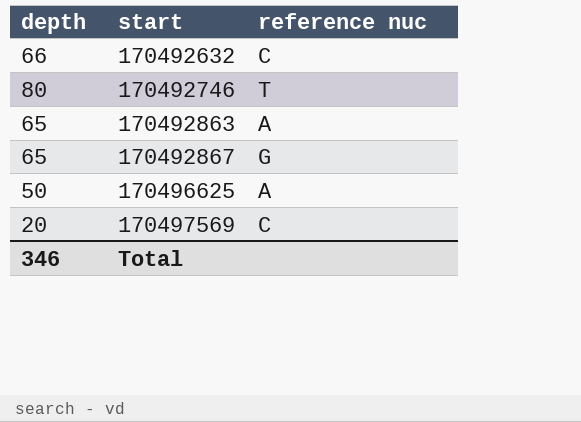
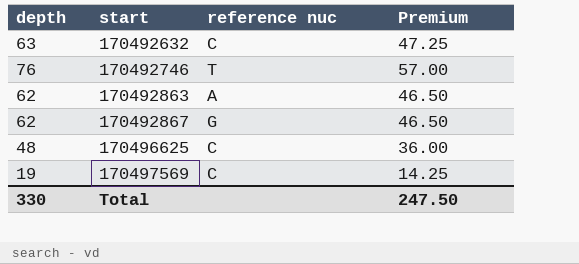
column Premium | formula: none -> [depth] * 0.75
170492632 | depth: 66 -> 63
170492746 | depth: 80 -> 76
170492863 | depth: 65 -> 62
170492867 | depth: 65 -> 62
170496625 | depth: 50 -> 48
170496625 | reference nuc: A -> C
170497569 | depth: 20 -> 19
Total | depth: 346 -> 330

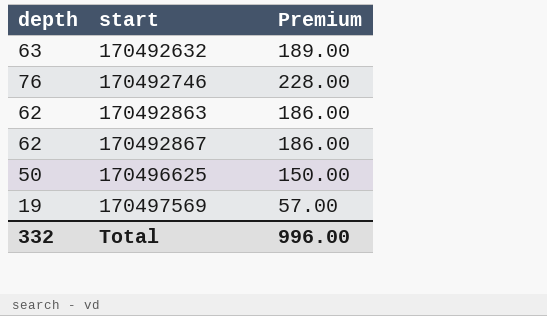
column reference nuc | position: 3 -> none
column Premium | formula: [depth] * 0.75 -> [depth] * 3
170496625 | depth: 48 -> 50
Total | depth: 330 -> 332
Total | Premium: 247.50 -> 996.00

